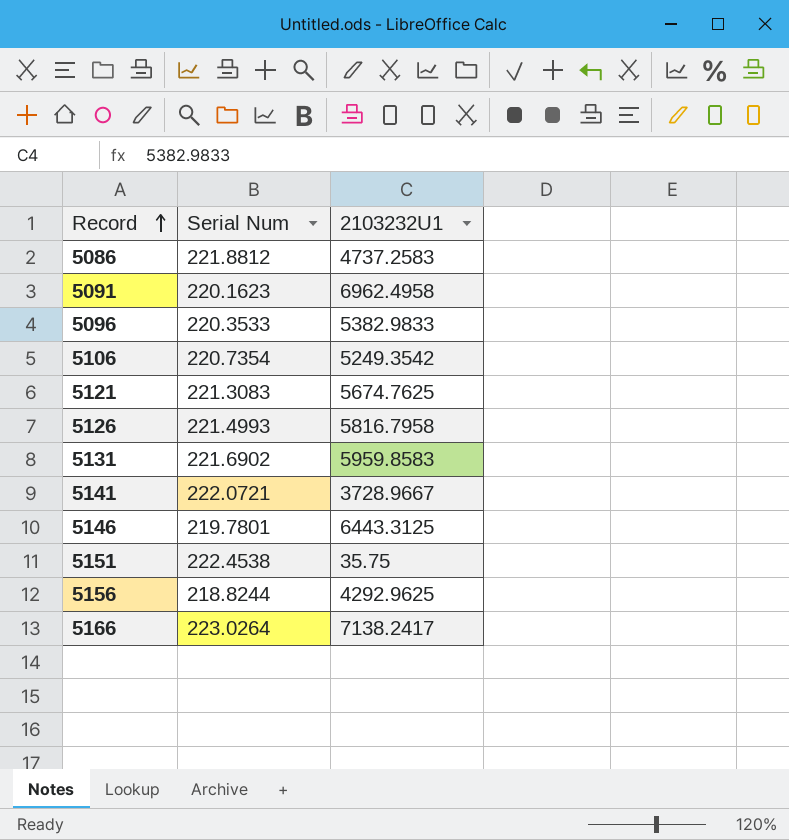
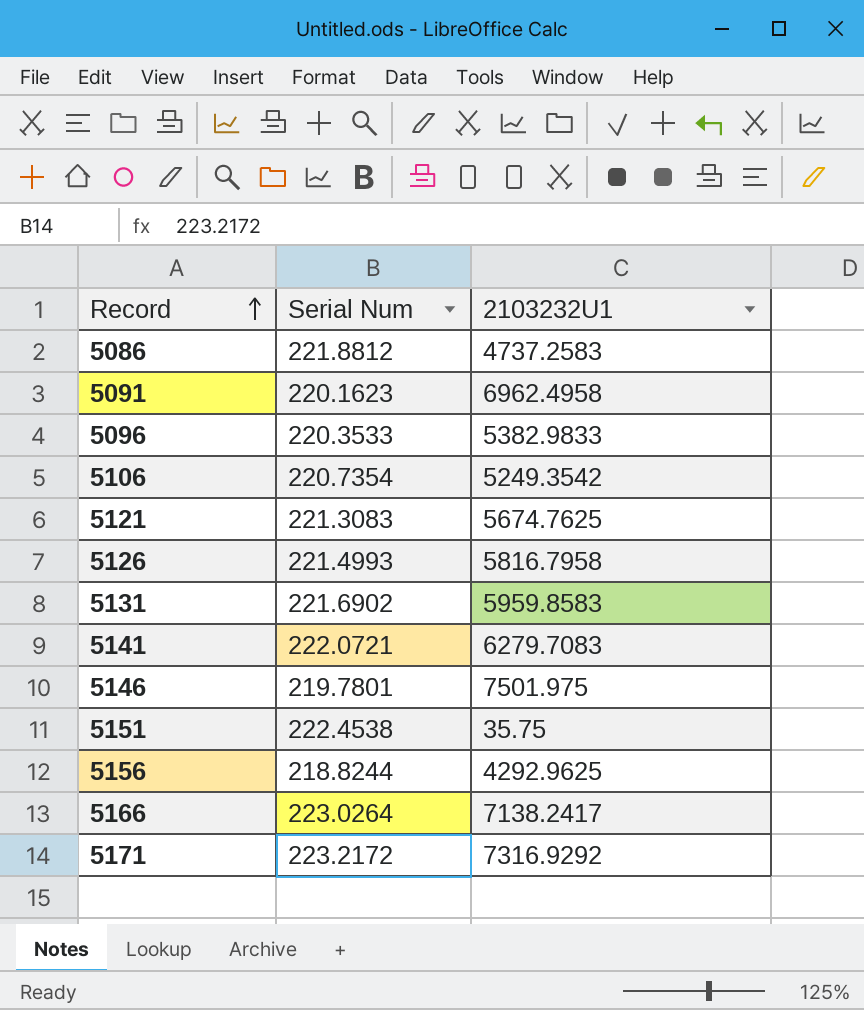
5141 | 2103232U1: 3728.9667 -> 6279.7083
5146 | 2103232U1: 6443.3125 -> 7501.975
row 5171: none -> 223.2172 | 7316.9292

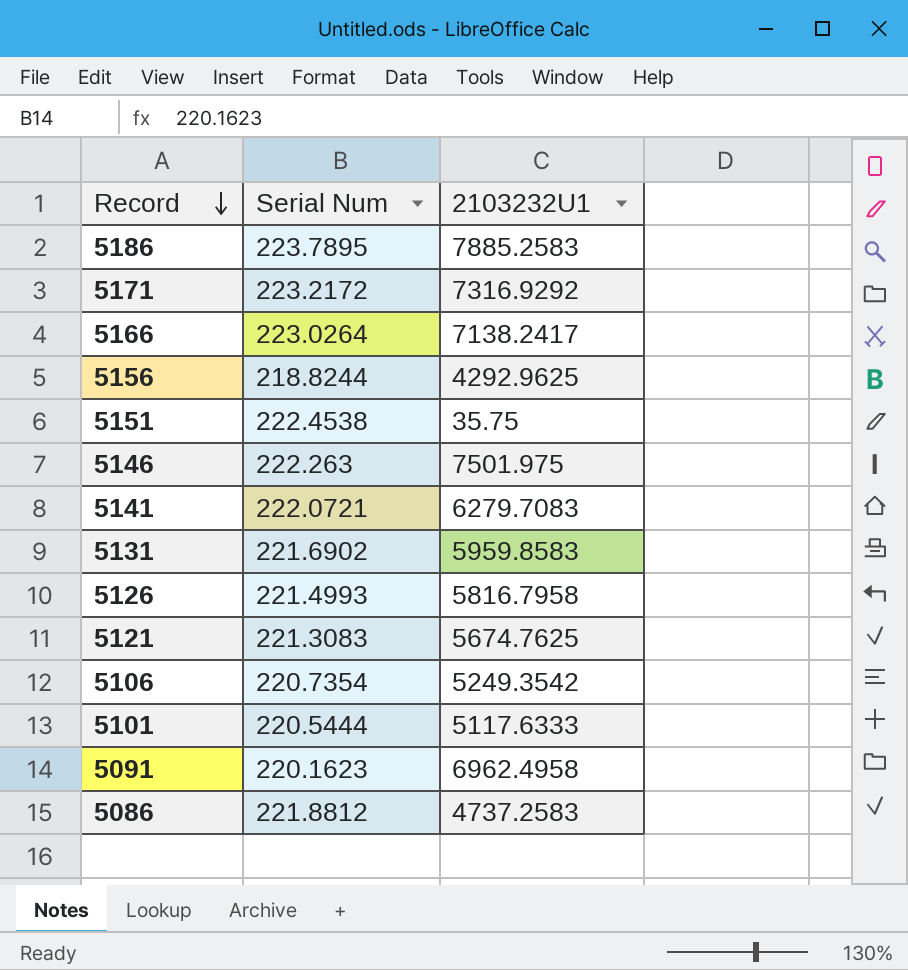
row order: Record ascending -> Record descending
row 5096: 220.3533 | 5382.9833 -> none
row 5186: none -> 223.7895 | 7885.2583
5146 | Serial Num: 219.7801 -> 222.263
row 5101: none -> 220.5444 | 5117.6333

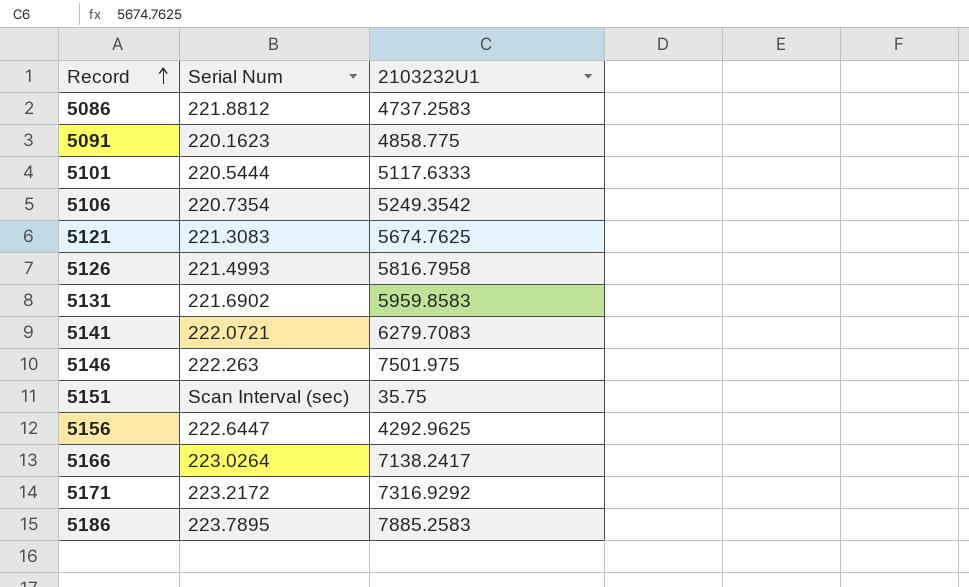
row order: Record descending -> Record ascending
5091 | 2103232U1: 6962.4958 -> 4858.775
5151 | Serial Num: 222.4538 -> Scan Interval (sec)
5156 | Serial Num: 218.8244 -> 222.6447

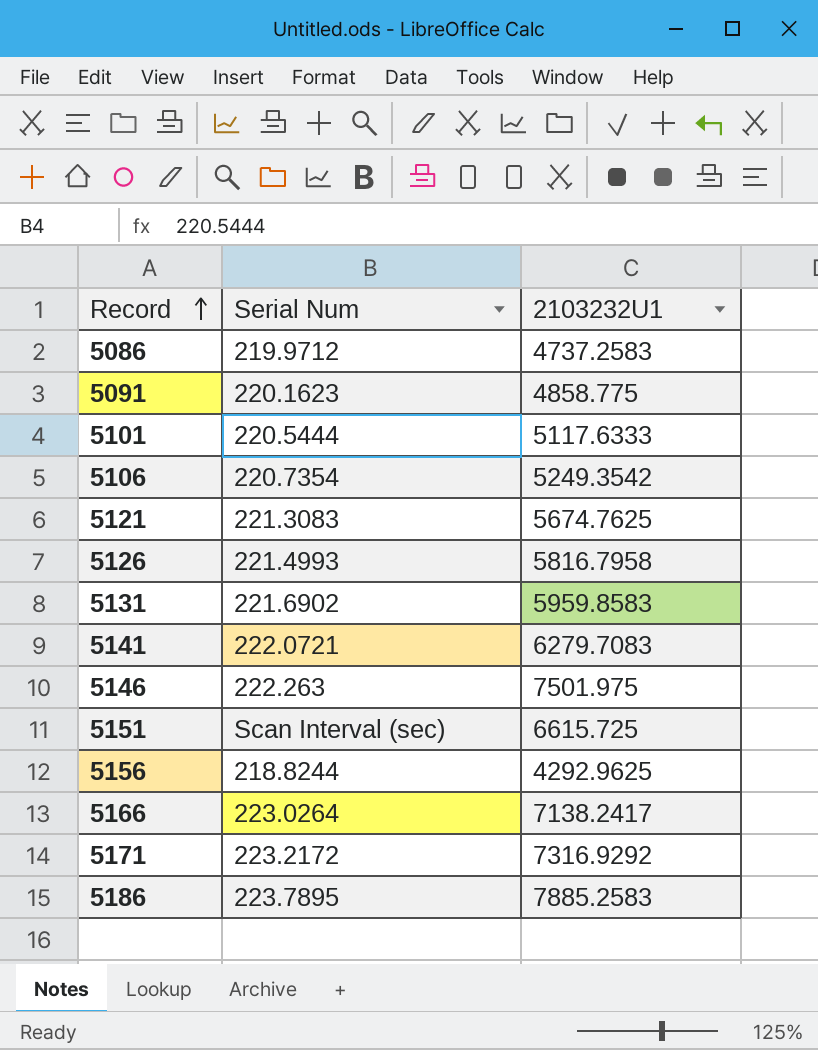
5086 | Serial Num: 221.8812 -> 219.9712
5151 | 2103232U1: 35.75 -> 6615.725
5156 | Serial Num: 222.6447 -> 218.8244

